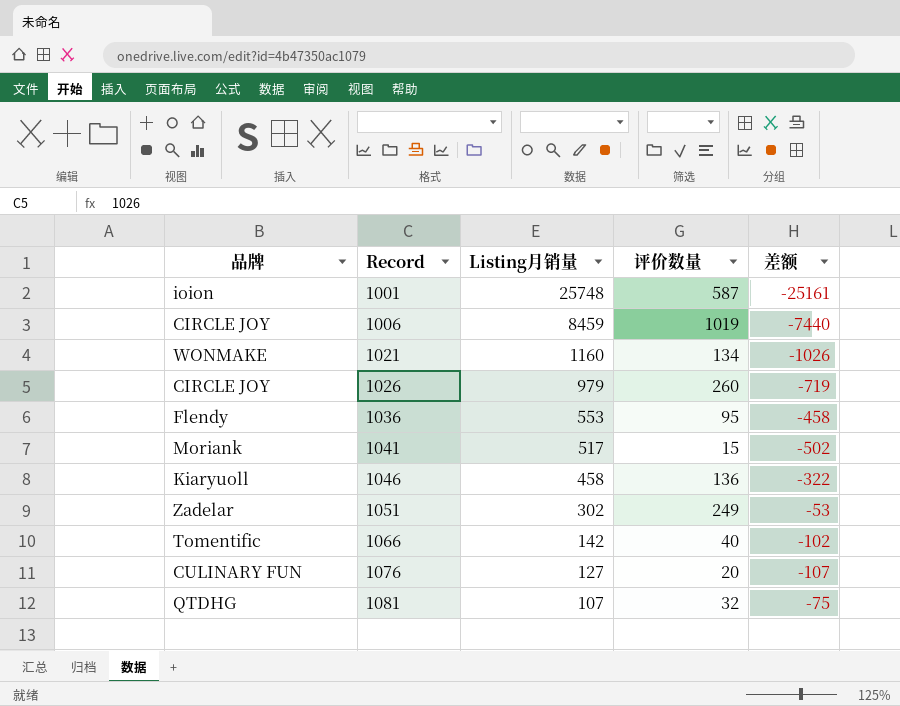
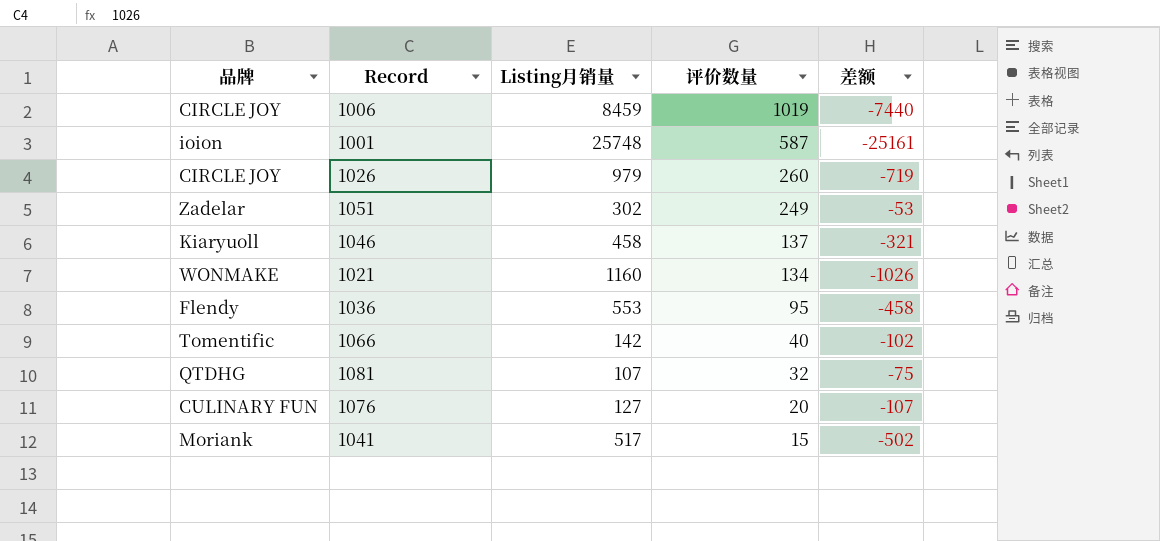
row order: Record ascending -> 评价数量 descending
1046 | 评价数量: 136 -> 137
1046 | 差额: -322 -> -321

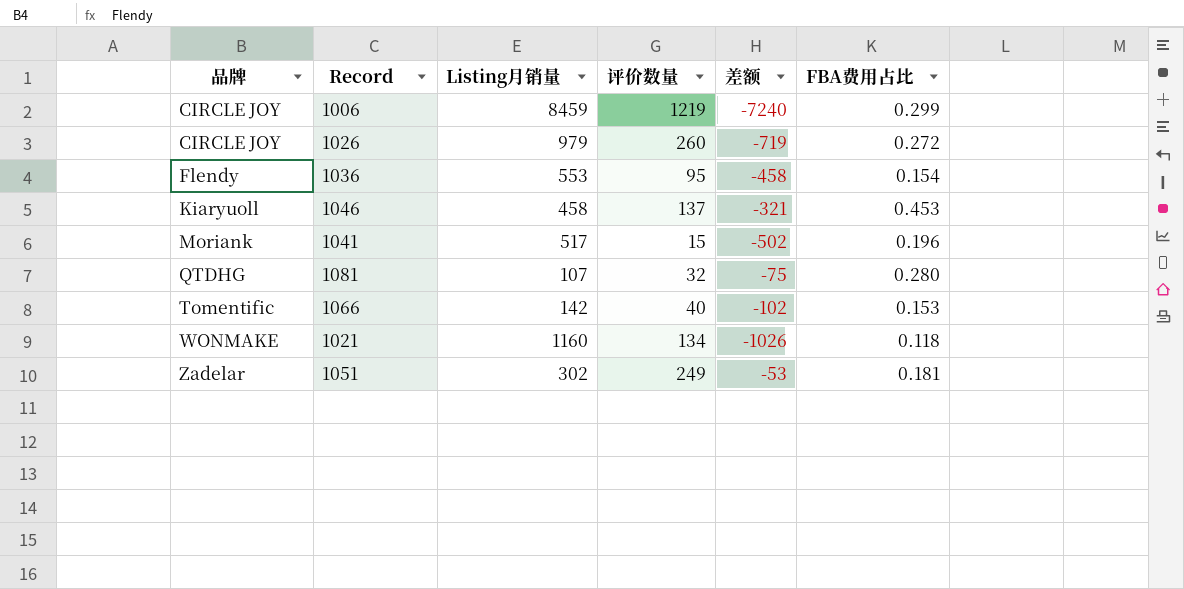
row order: 评价数量 descending -> 品牌 ascending
column FBA费用占比 | position: none -> 6
row 1001: ioion | 25748 | 587 | -25161 -> none
row 1076: CULINARY FUN | 127 | 20 | -107 -> none
1006 | 评价数量: 1019 -> 1219
1006 | 差额: -7440 -> -7240

